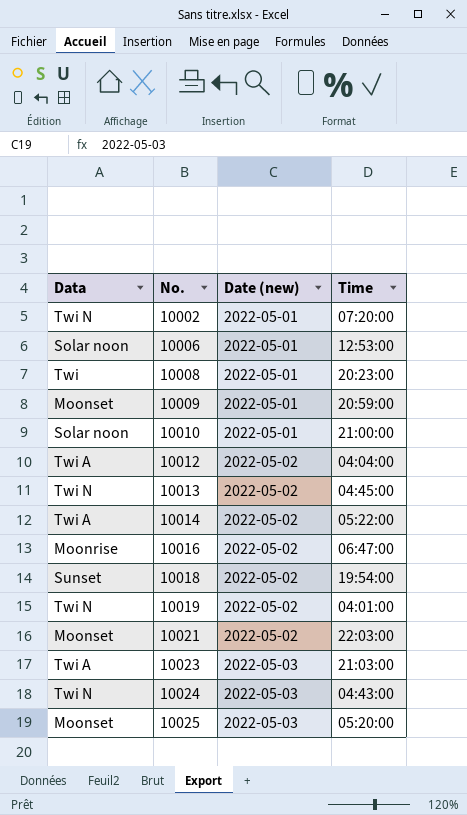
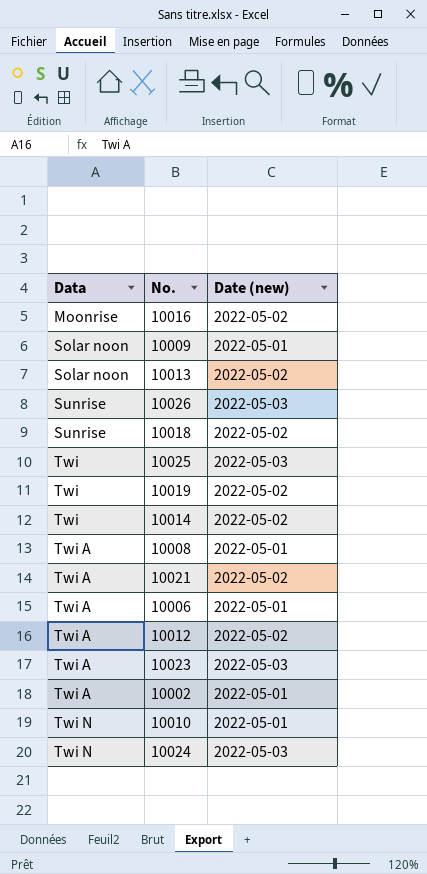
row order: No. ascending -> Data ascending
column Time | position: 4 -> none
10009 | Data: Moonset -> Solar noon
10013 | Data: Twi N -> Solar noon
row 10026: none -> Sunrise | 2022-05-03
10018 | Data: Sunset -> Sunrise
10025 | Data: Moonset -> Twi
10019 | Data: Twi N -> Twi
10014 | Data: Twi A -> Twi
10008 | Data: Twi -> Twi A
10021 | Data: Moonset -> Twi A
10006 | Data: Solar noon -> Twi A
10002 | Data: Twi N -> Twi A
10010 | Data: Solar noon -> Twi N

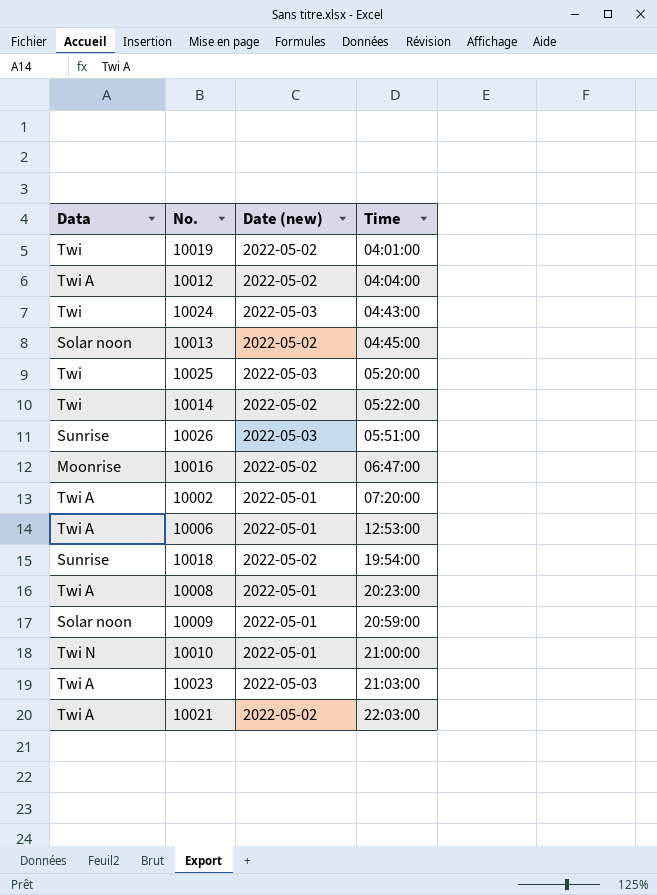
row order: Data ascending -> Time ascending
column Time | position: none -> 4
10024 | Data: Twi N -> Twi

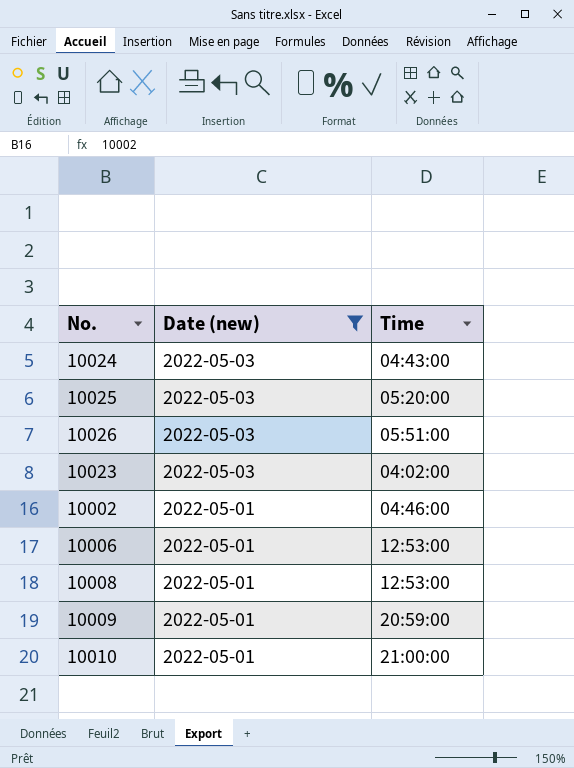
filter: none -> Date (new) != 2022-05-02
row order: Time ascending -> Date (new) descending
column Data | position: 1 -> none
10023 | Time: 21:03:00 -> 04:02:00
10002 | Time: 07:20:00 -> 04:46:00
10008 | Time: 20:23:00 -> 12:53:00

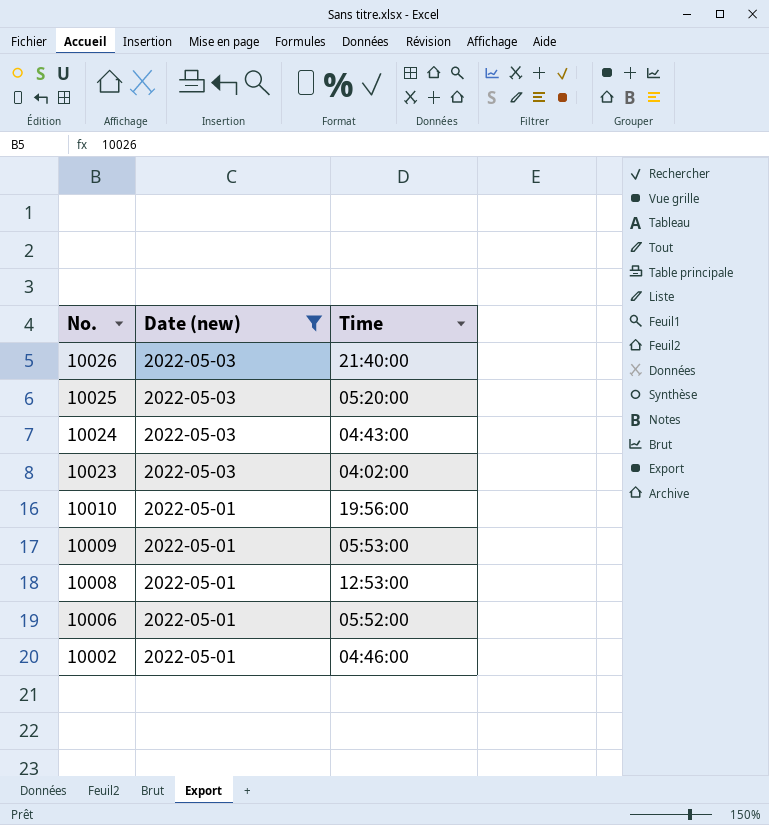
row order: Date (new) descending -> No. descending
10026 | Time: 05:51:00 -> 21:40:00
10010 | Time: 21:00:00 -> 19:56:00
10009 | Time: 20:59:00 -> 05:53:00
10006 | Time: 12:53:00 -> 05:52:00

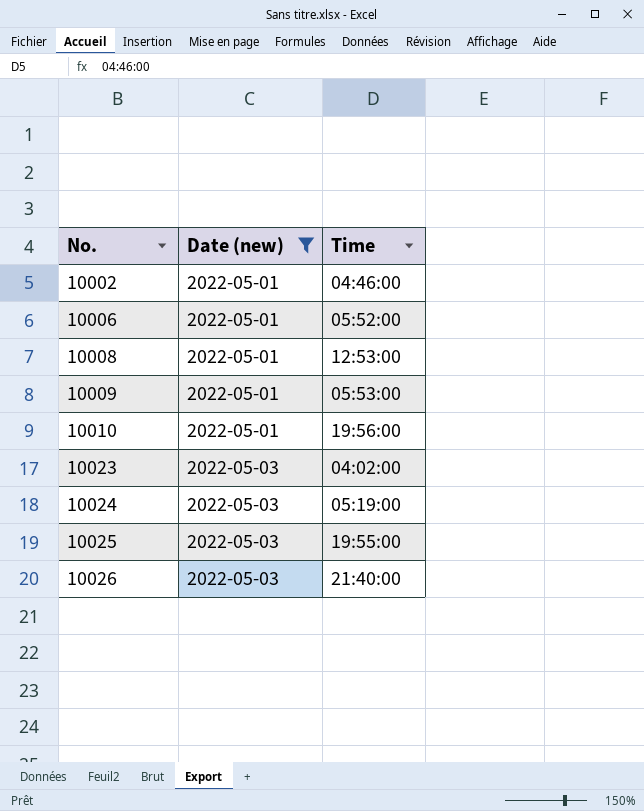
row order: No. descending -> No. ascending
10024 | Time: 04:43:00 -> 05:19:00
10025 | Time: 05:20:00 -> 19:55:00

